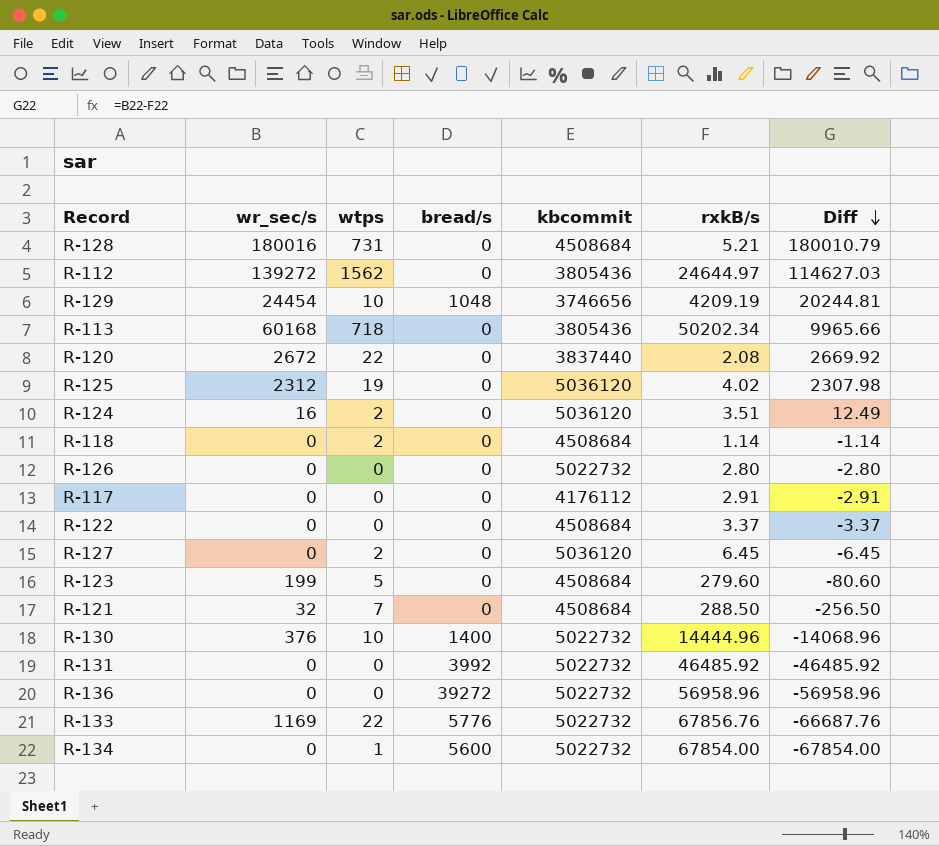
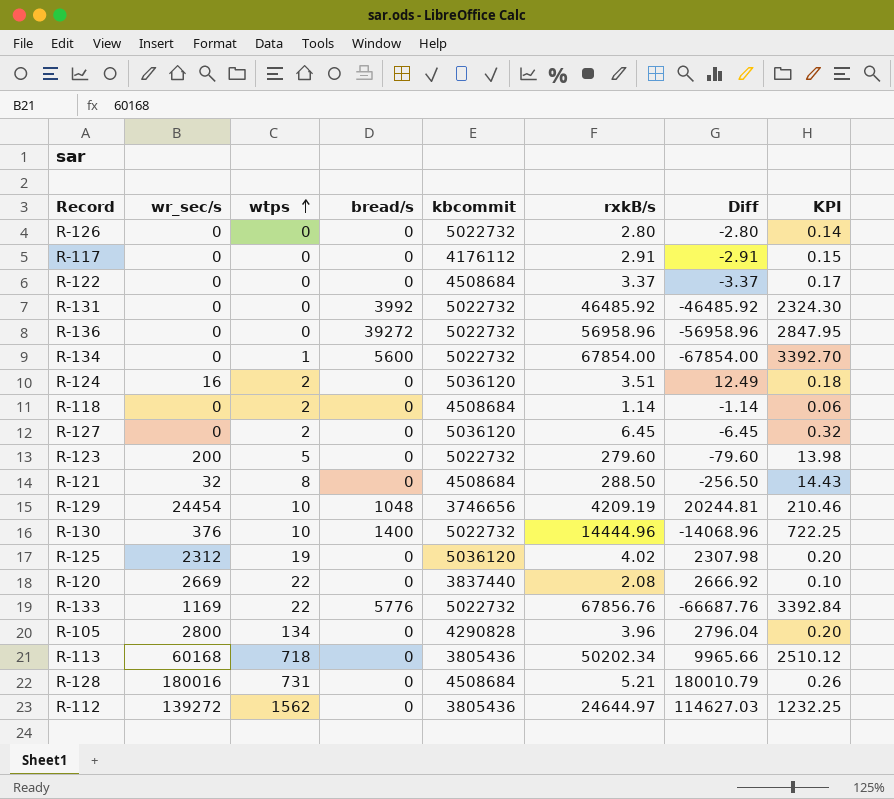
row order: Diff descending -> wtps ascending
column KPI | formula: none -> [rxkB/s] * 0.05
R-123 | wr_sec/s: 199 -> 200
R-123 | kbcommit: 4508684 -> 5022732
R-123 | Diff: -80.60 -> -79.60
R-121 | wtps: 7 -> 8
R-120 | wr_sec/s: 2672 -> 2669
R-120 | Diff: 2669.92 -> 2666.92
row R-105: none -> 2800 | 134 | 0 | 4290828 | 3.96 | 2796.04 | 0.20

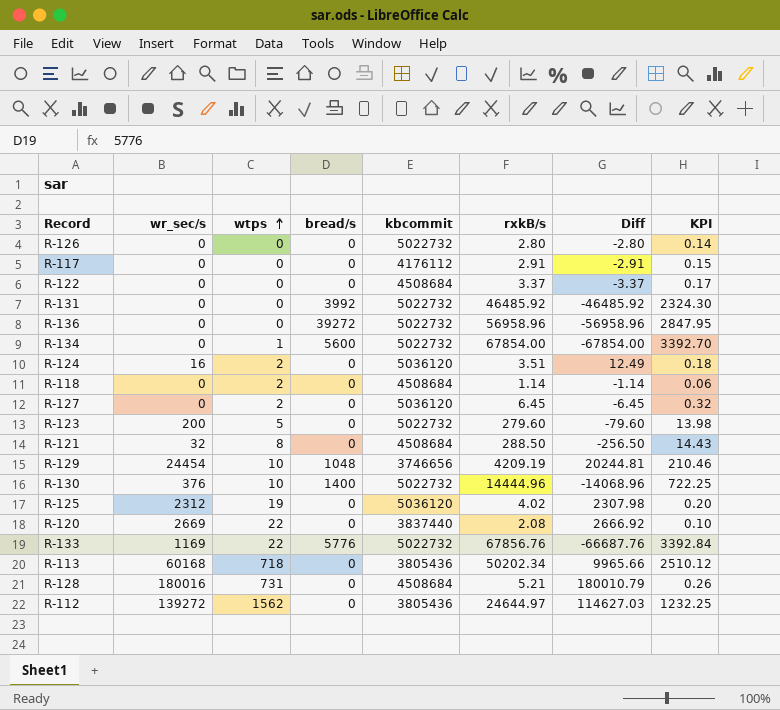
row R-105: 2800 | 134 | 0 | 4290828 | 3.96 | 2796.04 | 0.20 -> none

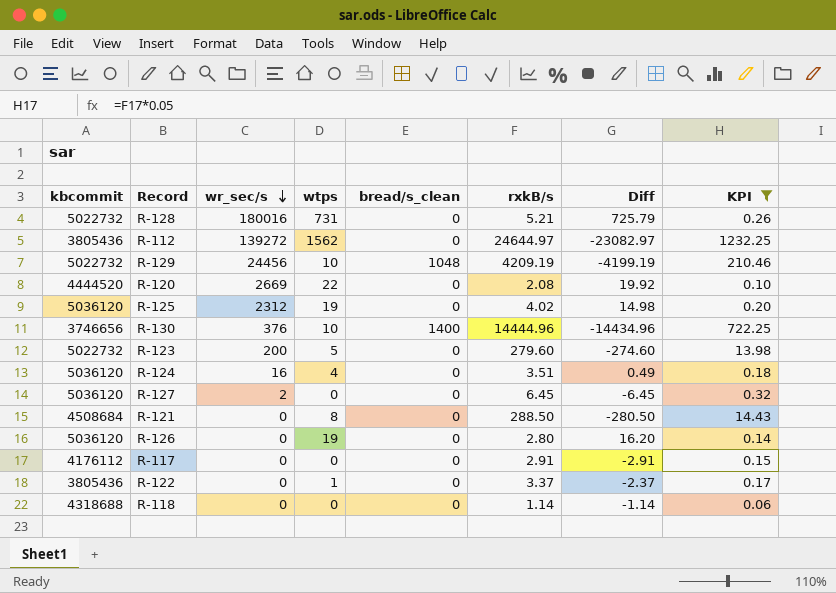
filter: none -> KPI <= 1232.25
row order: wtps ascending -> wr_sec/s descending
column kbcommit | position: 5 -> 1
column name: bread/s -> bread/s_clean
column Diff | formula: [wr_sec/s] - [rxkB/s] -> [wtps] - [rxkB/s]
R-128 | kbcommit: 4508684 -> 5022732
R-129 | kbcommit: 3746656 -> 5022732
R-129 | wr_sec/s: 24454 -> 24456
R-120 | kbcommit: 3837440 -> 4444520
R-130 | kbcommit: 5022732 -> 3746656
R-124 | wtps: 2 -> 4
R-127 | wr_sec/s: 0 -> 2
R-127 | wtps: 2 -> 0
R-121 | wr_sec/s: 32 -> 0
R-126 | kbcommit: 5022732 -> 5036120
R-126 | wtps: 0 -> 19
R-122 | kbcommit: 4508684 -> 3805436
R-122 | wtps: 0 -> 1
R-118 | kbcommit: 4508684 -> 4318688
R-118 | wtps: 2 -> 0

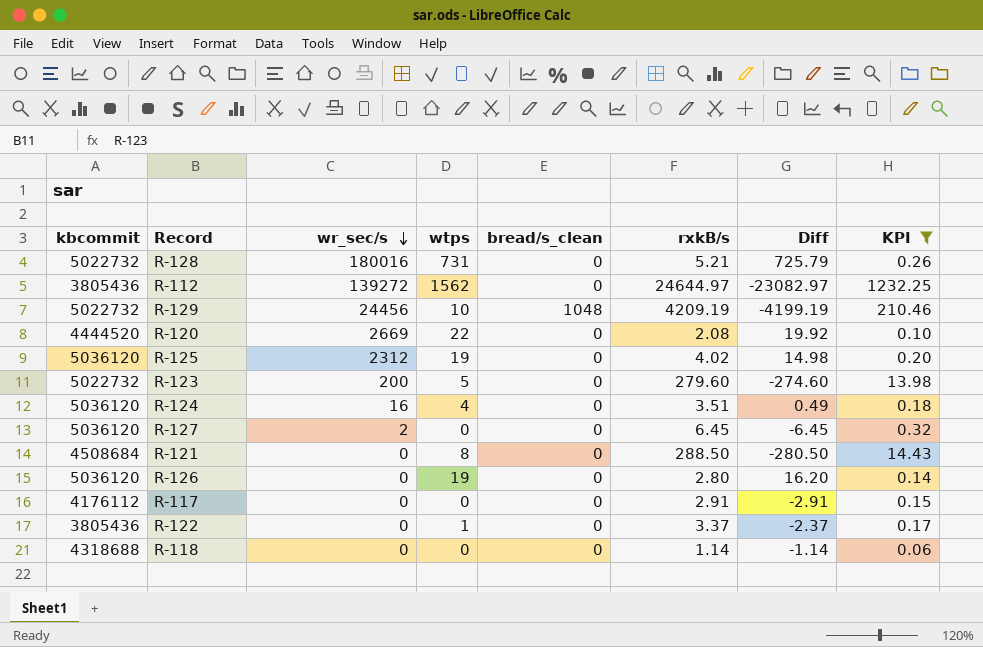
row R-130: 3746656 | 376 | 10 | 1400 | 14444.96 | -14434.96 | 722.25 -> none

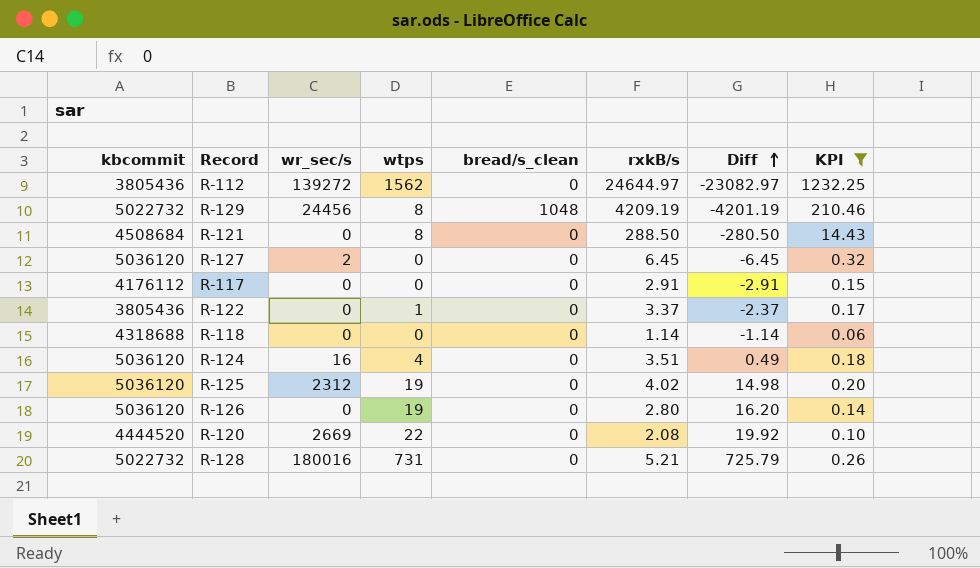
row order: wr_sec/s descending -> Diff ascending
row R-123: 5022732 | 200 | 5 | 0 | 279.60 | -274.60 | 13.98 -> none
R-129 | wtps: 10 -> 8
R-129 | Diff: -4199.19 -> -4201.19

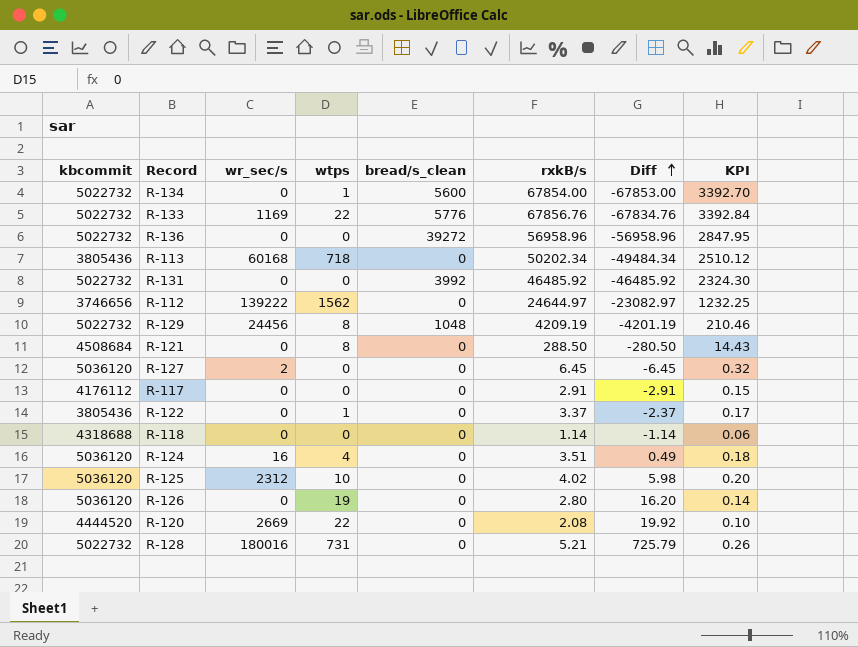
filter: KPI <= 1232.25 -> none
R-112 | kbcommit: 3805436 -> 3746656
R-112 | wr_sec/s: 139272 -> 139222
R-125 | wtps: 19 -> 10
R-125 | Diff: 14.98 -> 5.98

